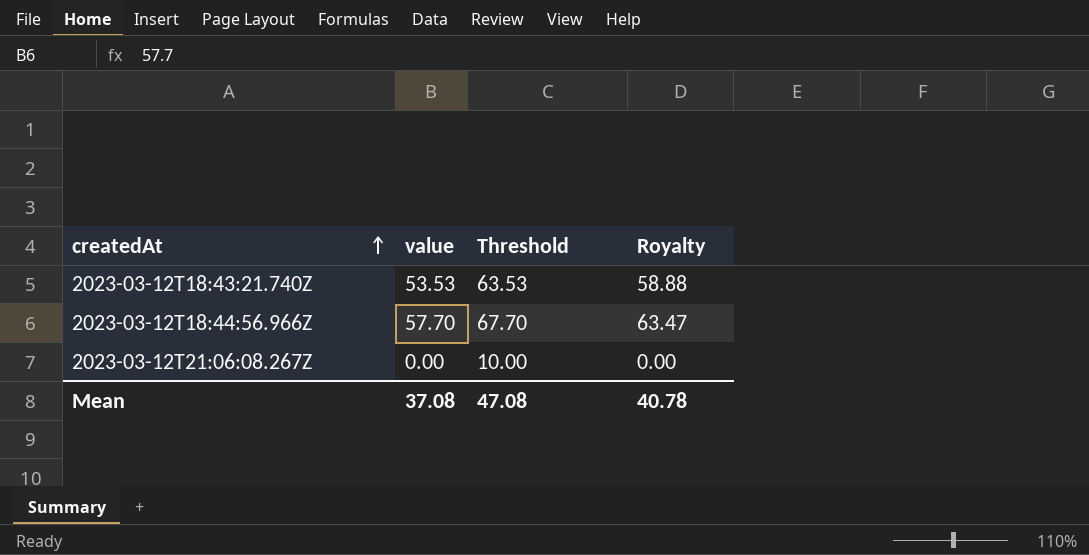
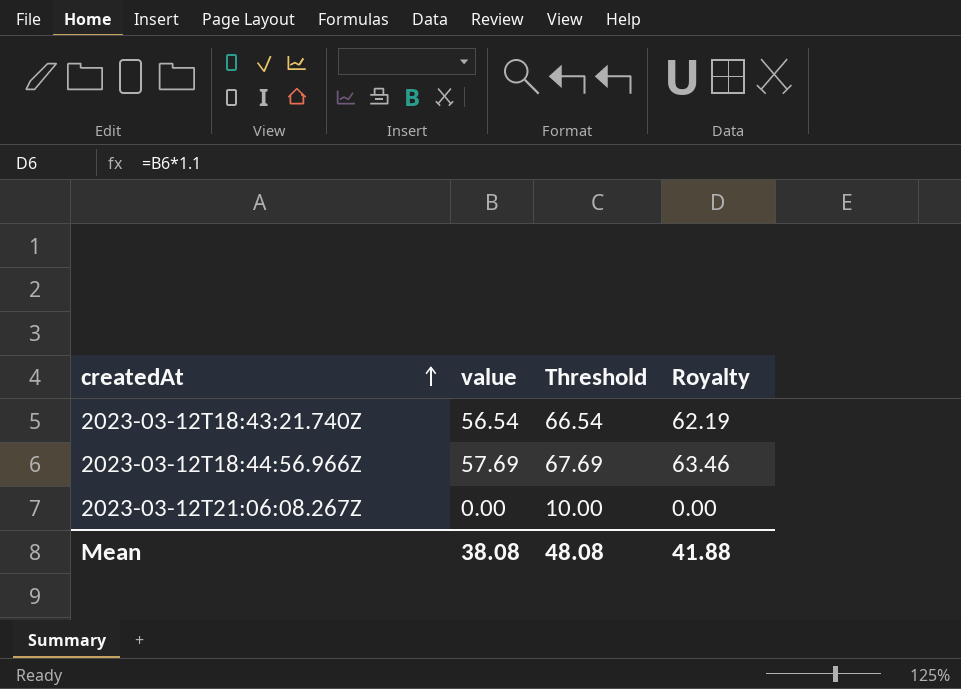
2023-03-12T18:43:21.740Z | value: 53.53 -> 56.54
2023-03-12T18:43:21.740Z | Threshold: 63.53 -> 66.54
2023-03-12T18:43:21.740Z | Royalty: 58.88 -> 62.19
2023-03-12T18:44:56.966Z | value: 57.70 -> 57.69
2023-03-12T18:44:56.966Z | Threshold: 67.70 -> 67.69
2023-03-12T18:44:56.966Z | Royalty: 63.47 -> 63.46
Mean | value: 37.08 -> 38.08
Mean | Threshold: 47.08 -> 48.08
Mean | Royalty: 40.78 -> 41.88

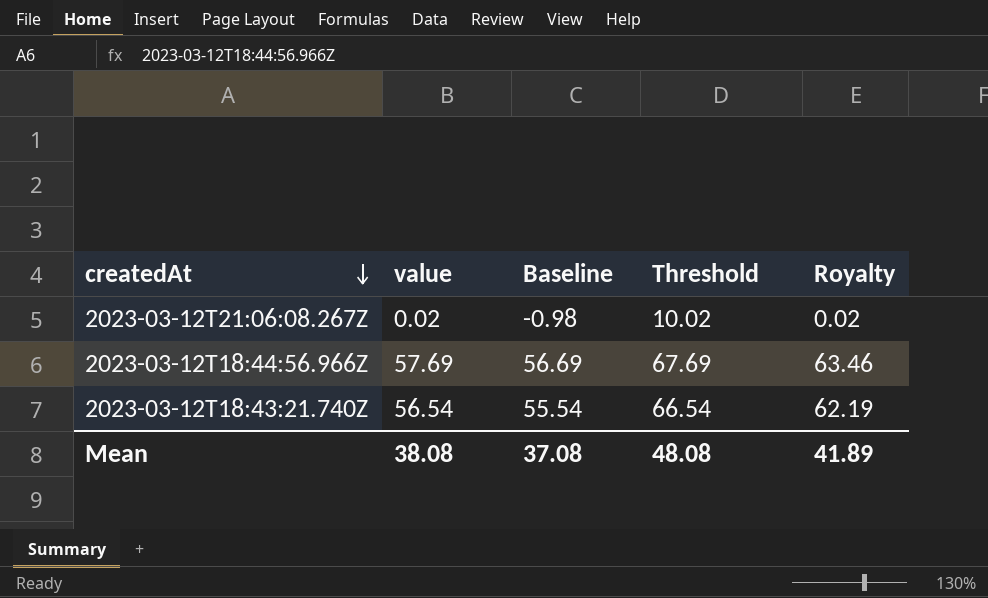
row order: createdAt ascending -> createdAt descending
column Baseline | formula: none -> [value] - 1
2023-03-12T21:06:08.267Z | value: 0.00 -> 0.02
2023-03-12T21:06:08.267Z | Threshold: 10.00 -> 10.02
2023-03-12T21:06:08.267Z | Royalty: 0.00 -> 0.02
Mean | Royalty: 41.88 -> 41.89

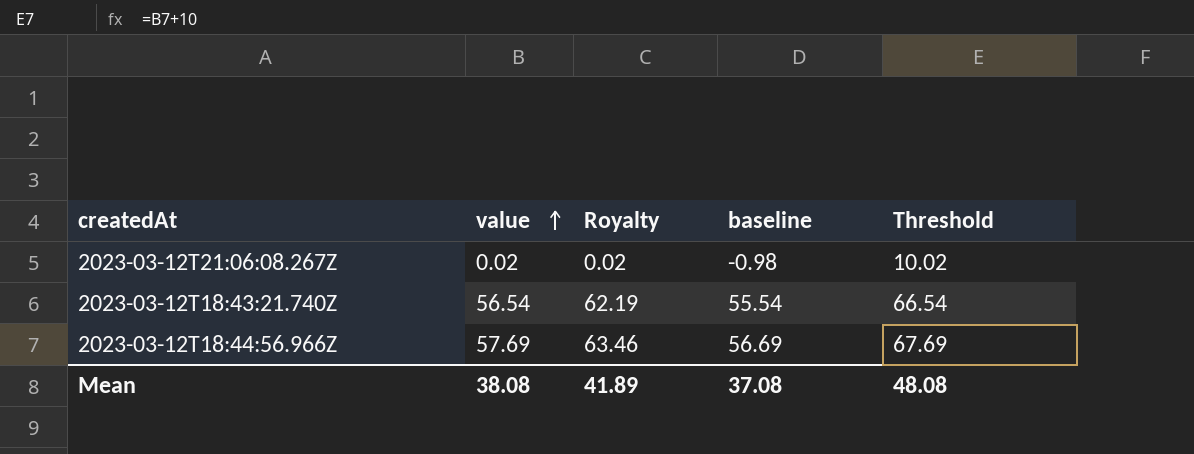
row order: createdAt descending -> value ascending
column Royalty | position: 5 -> 3
column name: Baseline -> baseline

